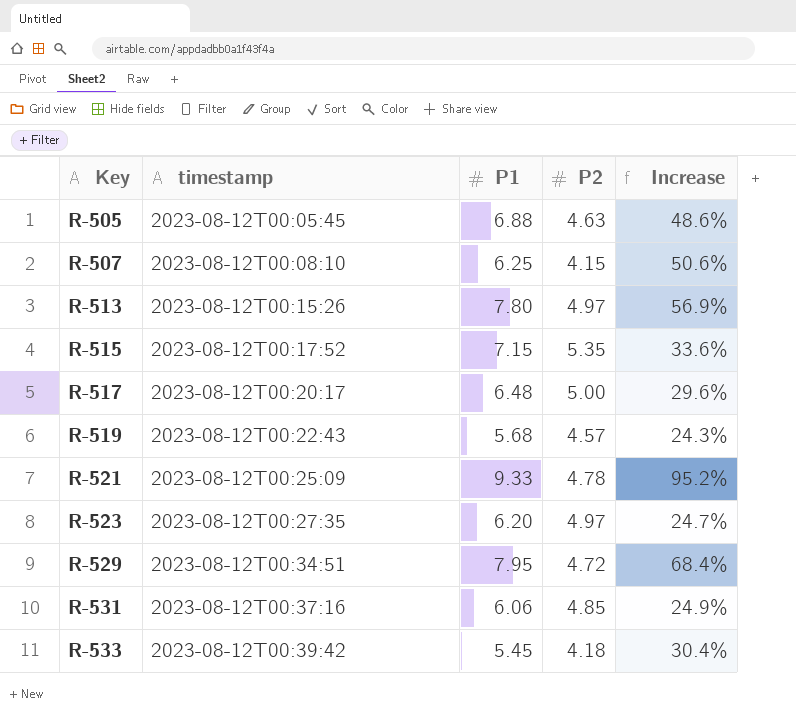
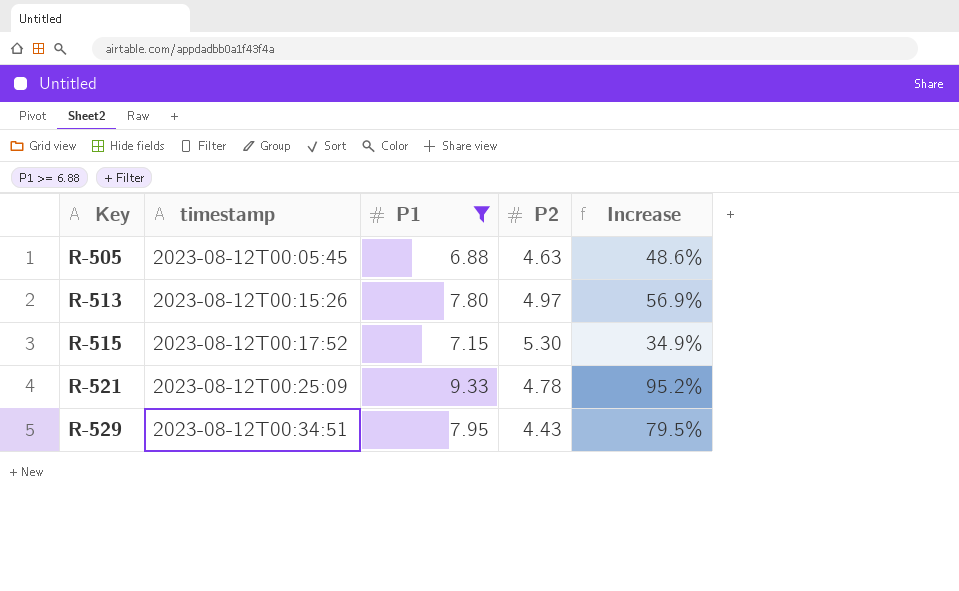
filter: none -> P1 >= 6.88
R-515 | P2: 5.35 -> 5.30
R-515 | Increase: 33.6% -> 34.9%
R-529 | P2: 4.72 -> 4.43
R-529 | Increase: 68.4% -> 79.5%

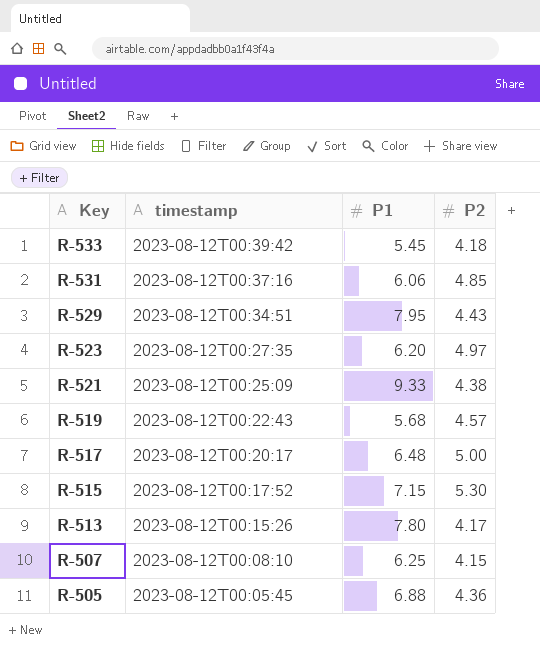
filter: P1 >= 6.88 -> none
row order: Key ascending -> Key descending
column Increase | formula: ([P1] - [P2]) / [P2] -> none
R-521 | P2: 4.78 -> 4.38
R-513 | P2: 4.97 -> 4.17
R-505 | P2: 4.63 -> 4.36

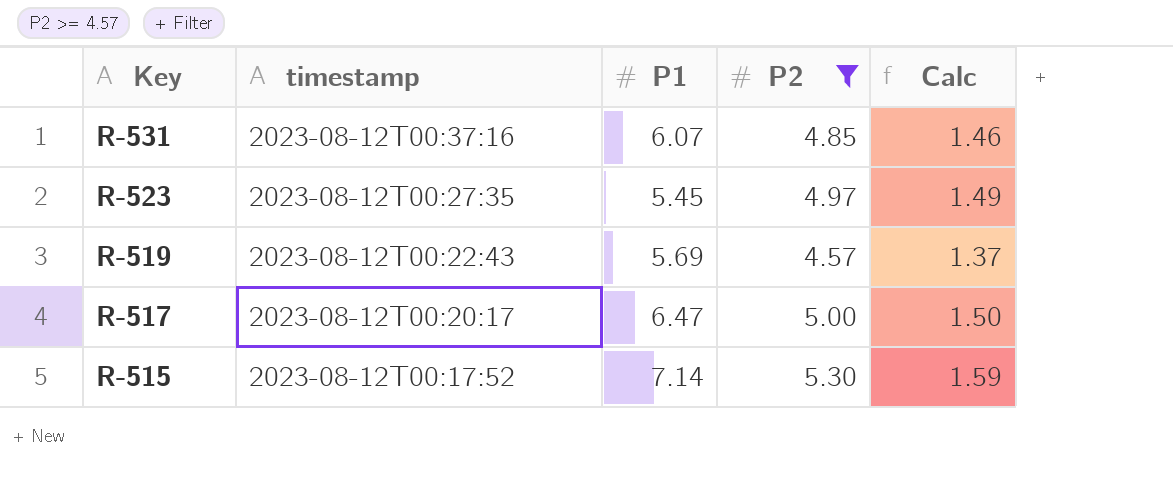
filter: none -> P2 >= 4.57
column Calc | formula: none -> [P2] * 0.3
R-531 | P1: 6.06 -> 6.07
R-523 | P1: 6.20 -> 5.45
R-519 | P1: 5.68 -> 5.69
R-517 | P1: 6.48 -> 6.47
R-515 | P1: 7.15 -> 7.14

